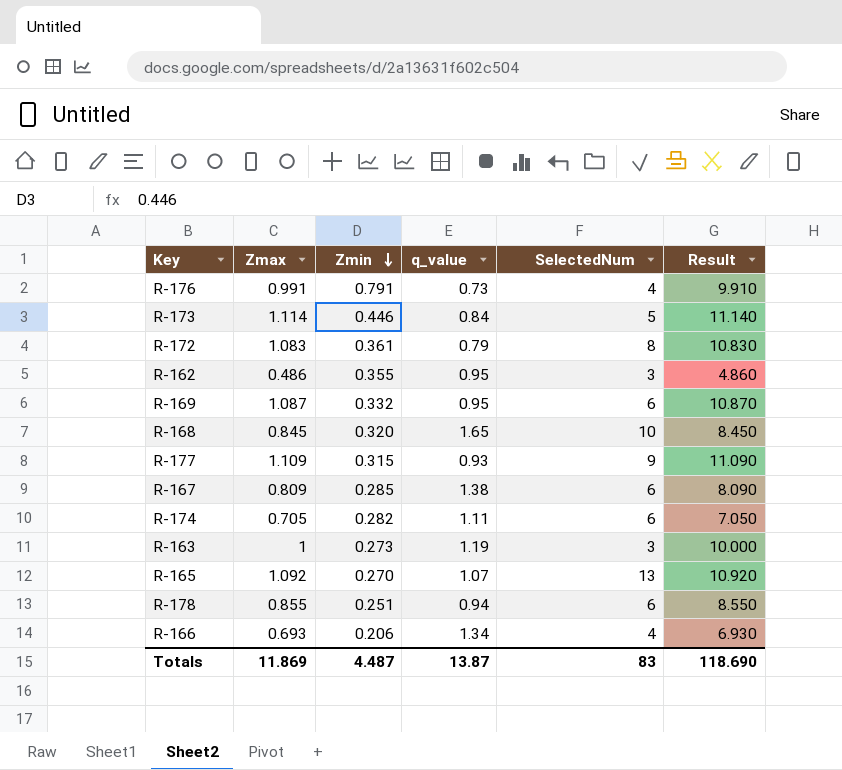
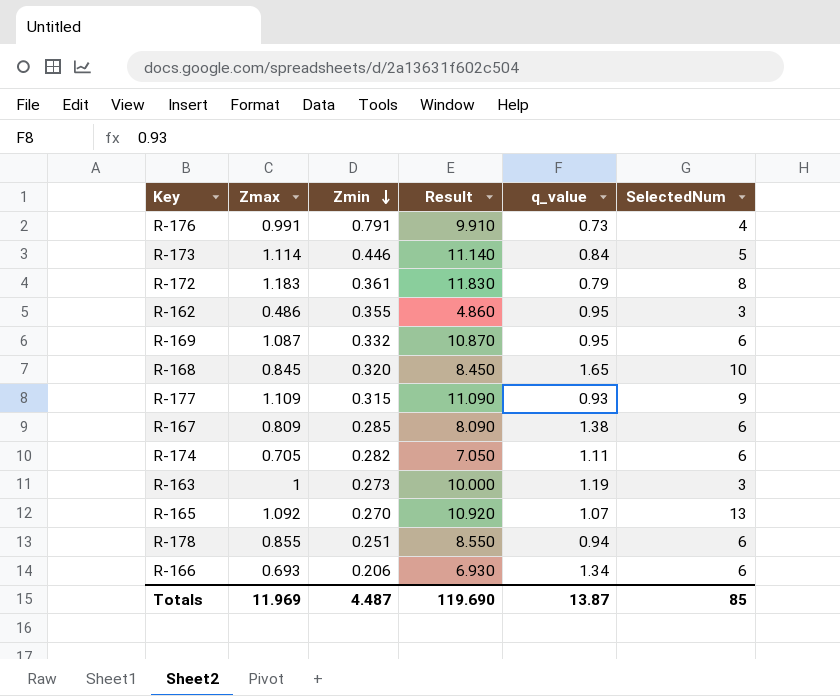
column Result | position: 6 -> 4
R-172 | Zmax: 1.083 -> 1.183
R-172 | Result: 10.830 -> 11.830
R-166 | SelectedNum: 4 -> 6
Totals | Zmax: 11.869 -> 11.969
Totals | Result: 118.690 -> 119.690
Totals | SelectedNum: 83 -> 85

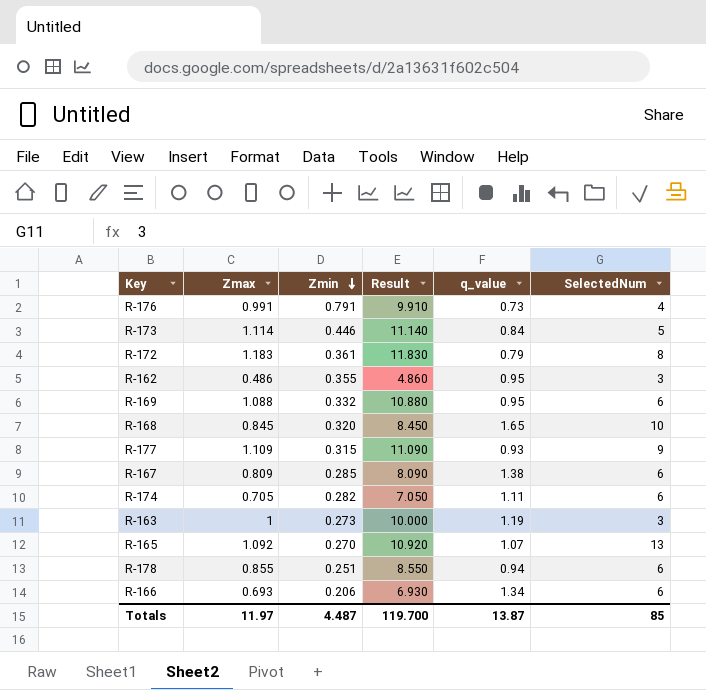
R-169 | Zmax: 1.087 -> 1.088
R-169 | Result: 10.870 -> 10.880
Totals | Zmax: 11.969 -> 11.97
Totals | Result: 119.690 -> 119.700

